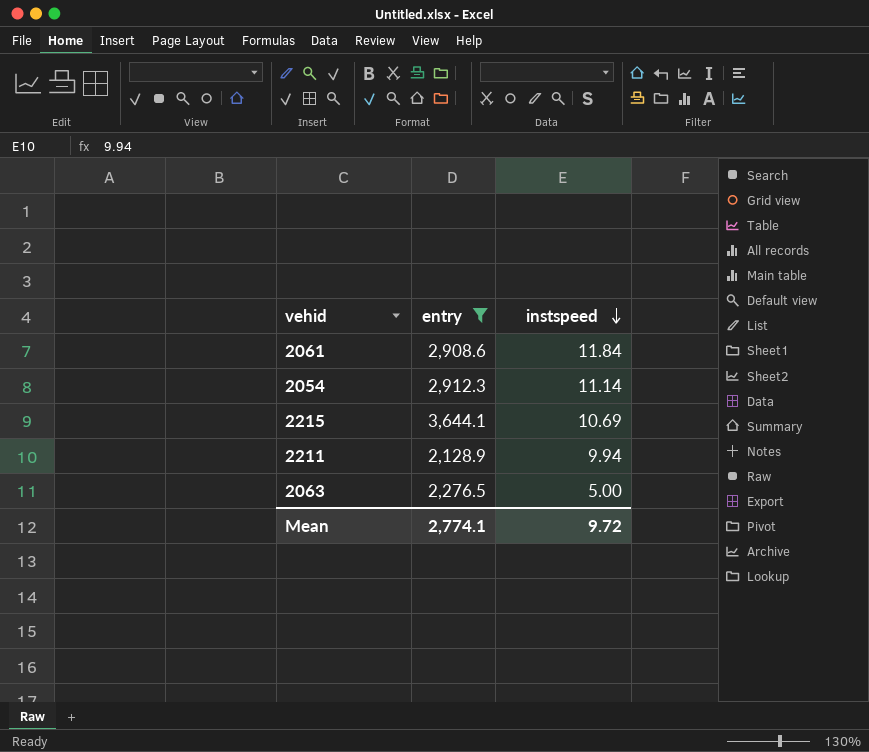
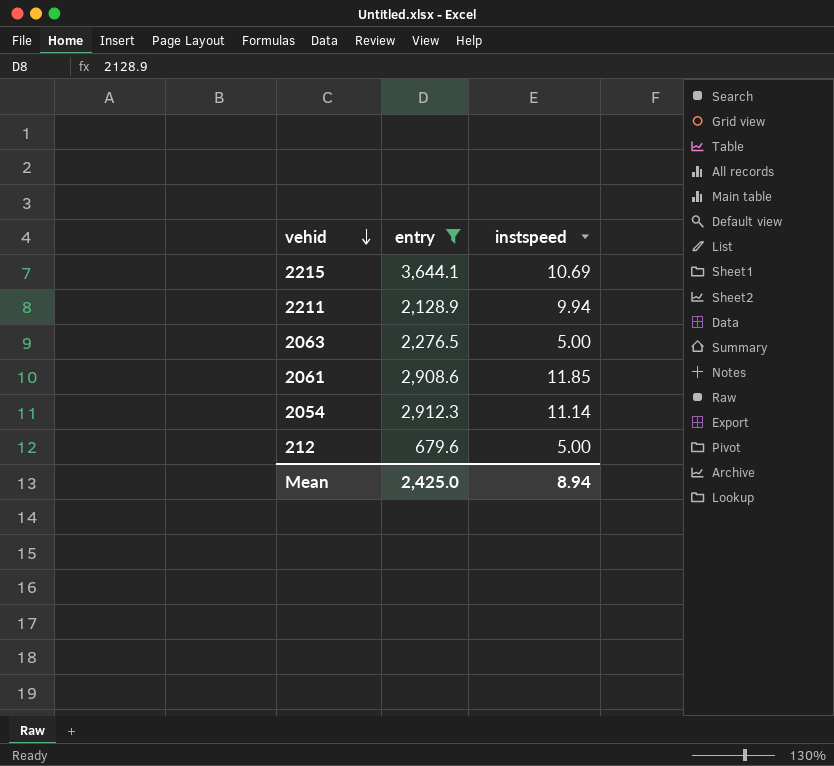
row order: instspeed descending -> vehid descending
2061 | instspeed: 11.84 -> 11.85
row 212: none -> 679.6 | 5.00
Mean | entry: 2,774.1 -> 2,425.0
Mean | instspeed: 9.72 -> 8.94

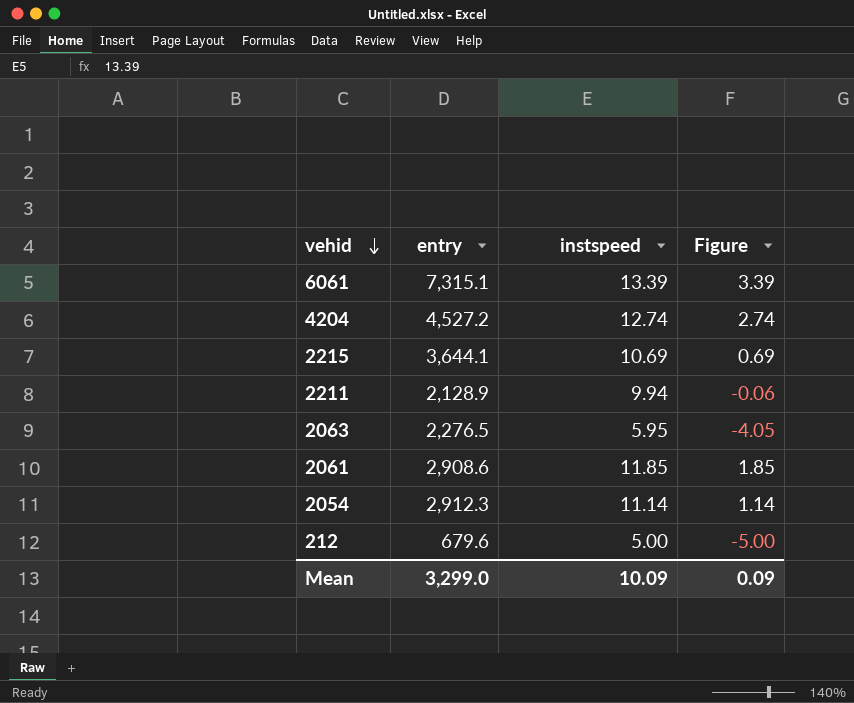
filter: entry <= 3,644.1 -> none
column Figure | formula: none -> [instspeed] - 10
2063 | instspeed: 5.00 -> 5.95
Mean | entry: 2,425.0 -> 3,299.0
Mean | instspeed: 8.94 -> 10.09

